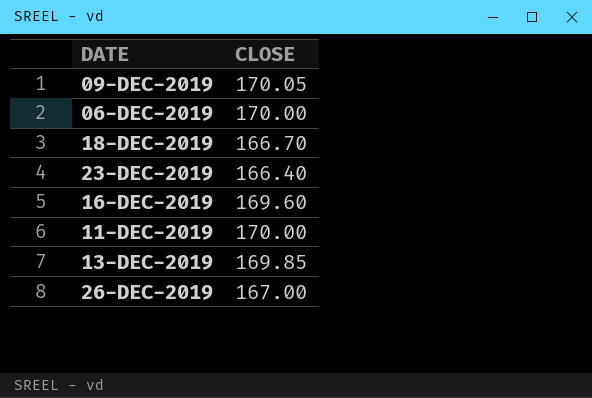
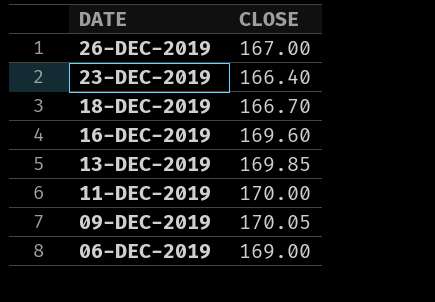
row order: none -> DATE descending
06-DEC-2019 | CLOSE: 170.00 -> 169.00

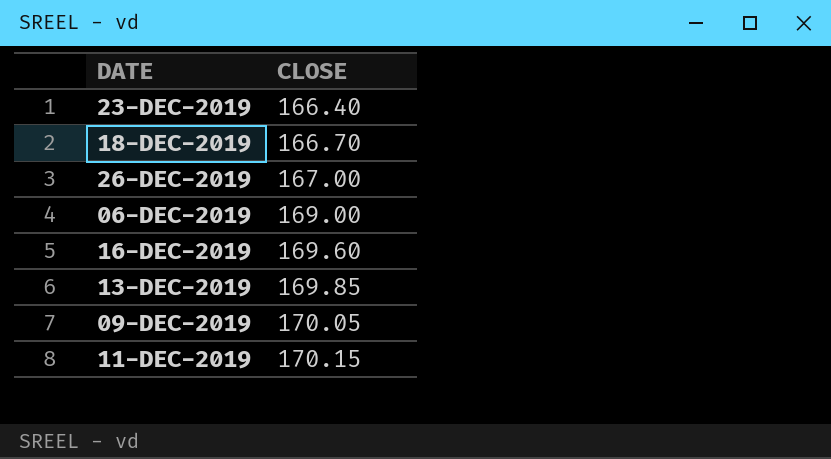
row order: DATE descending -> CLOSE ascending
11-DEC-2019 | CLOSE: 170.00 -> 170.15

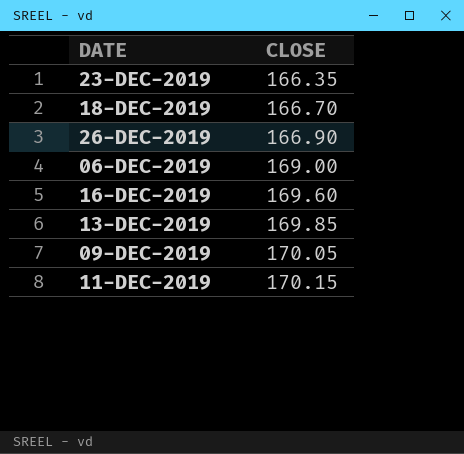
23-DEC-2019 | CLOSE: 166.40 -> 166.35
26-DEC-2019 | CLOSE: 167.00 -> 166.90

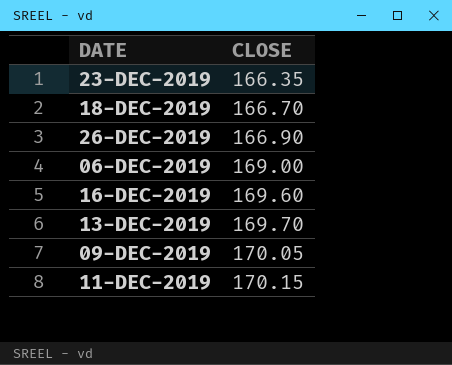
13-DEC-2019 | CLOSE: 169.85 -> 169.70

